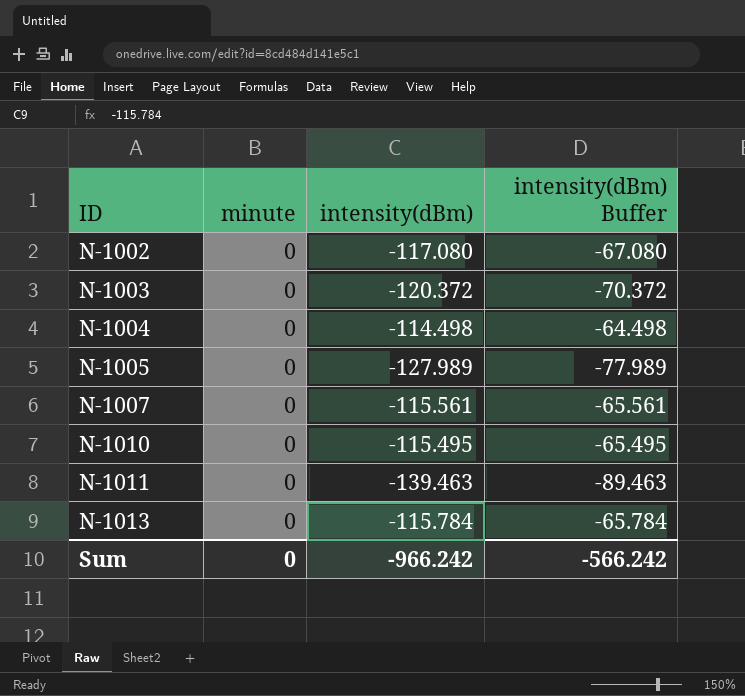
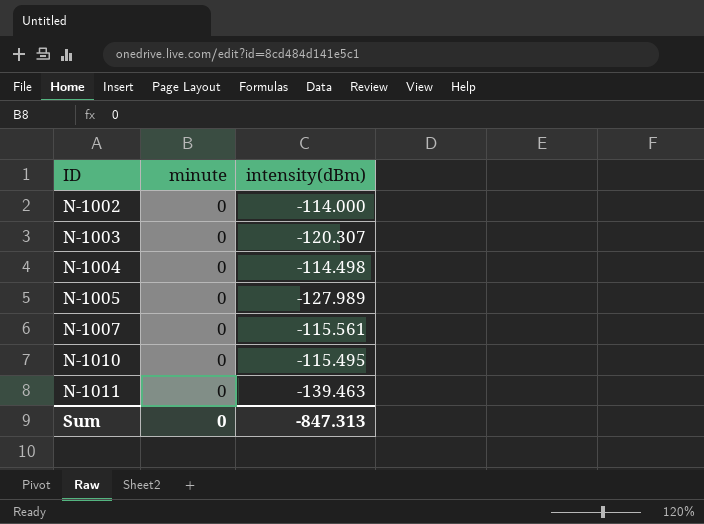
column intensity(dBm) Buffer | formula: [intensity(dBm)] + 50 -> none
row N-1013: 0 | -115.784 | -65.784 -> none
N-1002 | intensity(dBm): -117.080 -> -114.000
N-1003 | intensity(dBm): -120.372 -> -120.307
Sum | intensity(dBm): -966.242 -> -847.313

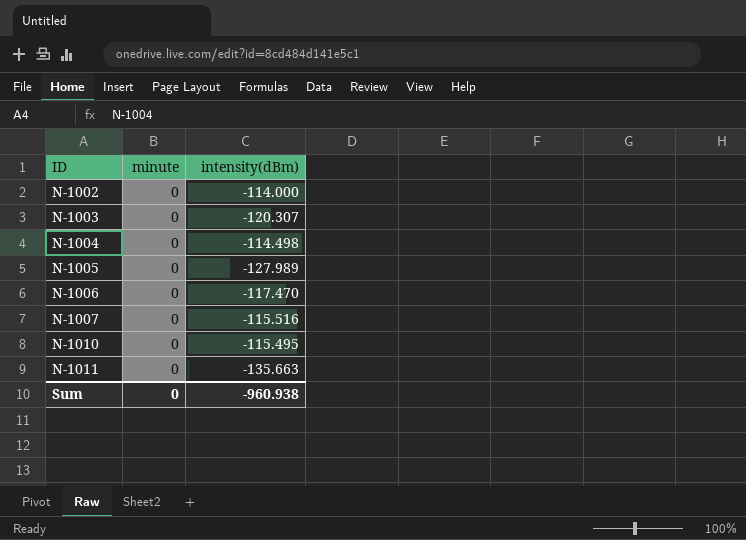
row N-1006: none -> 0 | -117.470
N-1007 | intensity(dBm): -115.561 -> -115.516
N-1011 | intensity(dBm): -139.463 -> -135.663
Sum | intensity(dBm): -847.313 -> -960.938

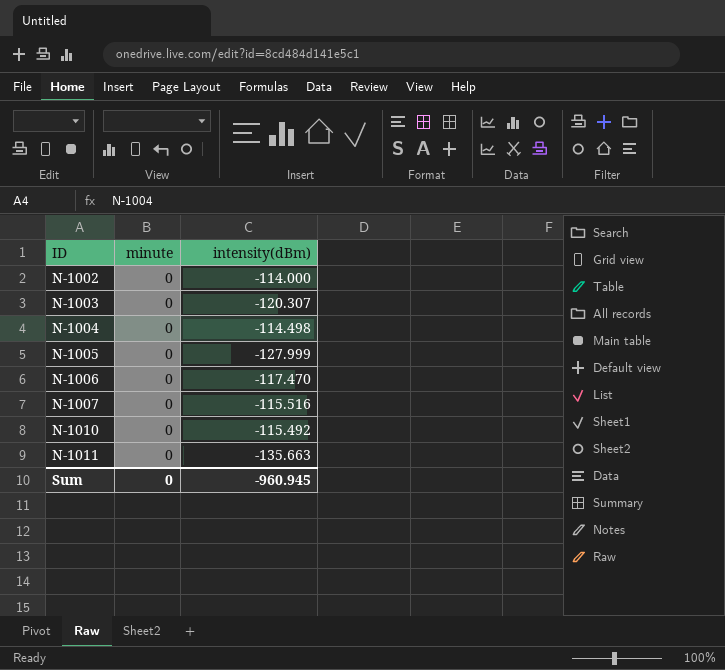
N-1005 | intensity(dBm): -127.989 -> -127.999
N-1010 | intensity(dBm): -115.495 -> -115.492
Sum | intensity(dBm): -960.938 -> -960.945

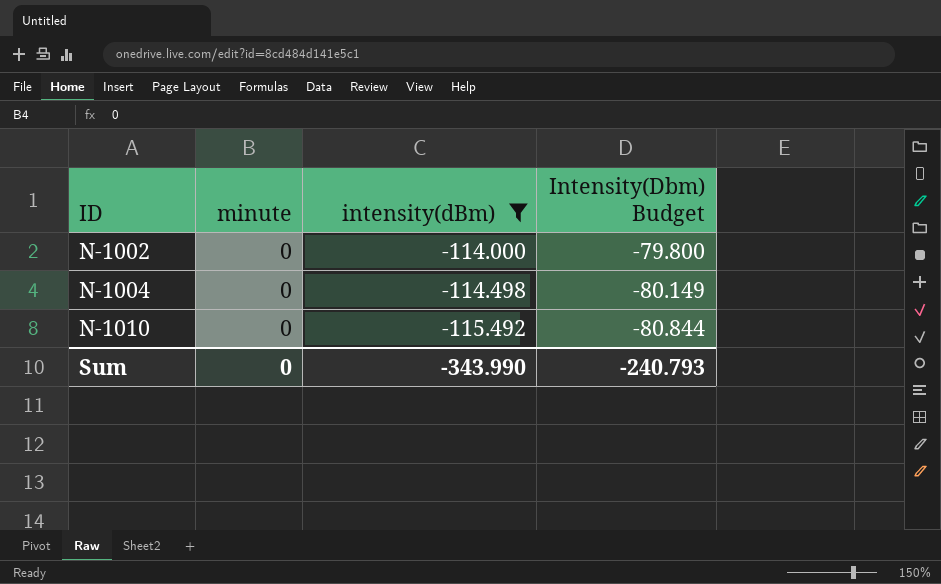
filter: none -> intensity(dBm) >= -115.492
column Intensity(Dbm) Budget | formula: none -> [intensity(dBm)] * 0.7
Sum | intensity(dBm): -960.945 -> -343.990

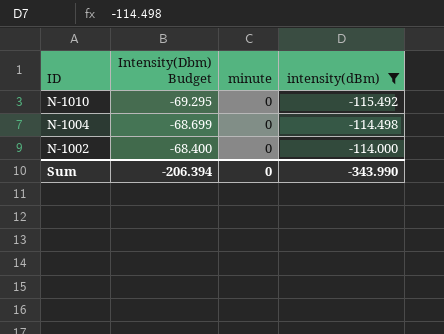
row order: ID ascending -> ID descending
column Intensity(Dbm) Budget | formula: [intensity(dBm)] * 0.7 -> [intensity(dBm)] * 0.6
column Intensity(Dbm) Budget | position: 4 -> 2
Sum | Intensity(Dbm) Budget: -240.793 -> -206.394

